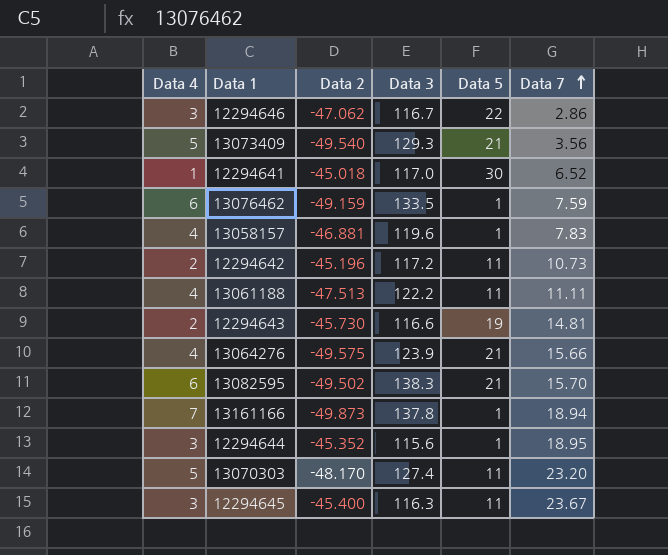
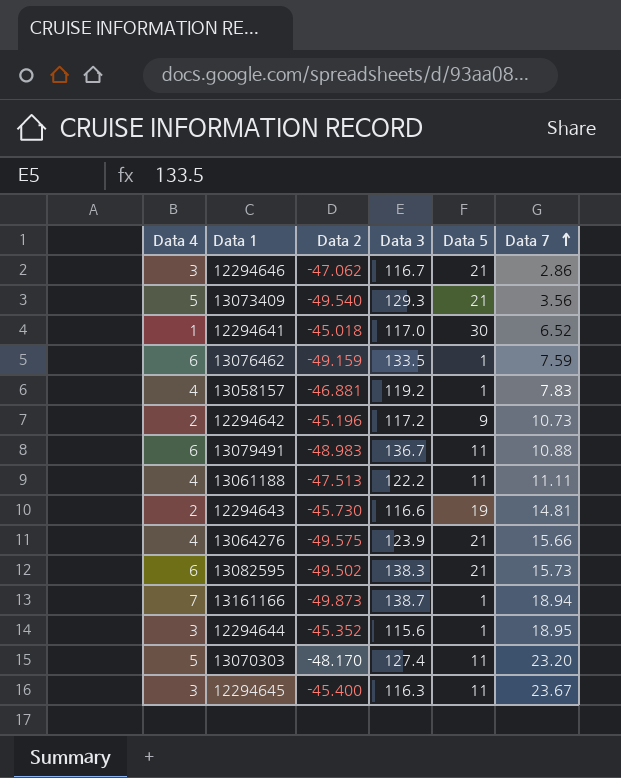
12294646 | Data 5: 22 -> 21
13058157 | Data 3: 119.6 -> 119.2
12294642 | Data 5: 11 -> 9
row 13079491: none -> 6 | -48.983 | 136.7 | 11 | 10.88
13082595 | Data 7: 15.70 -> 15.73
13161166 | Data 3: 137.8 -> 138.7

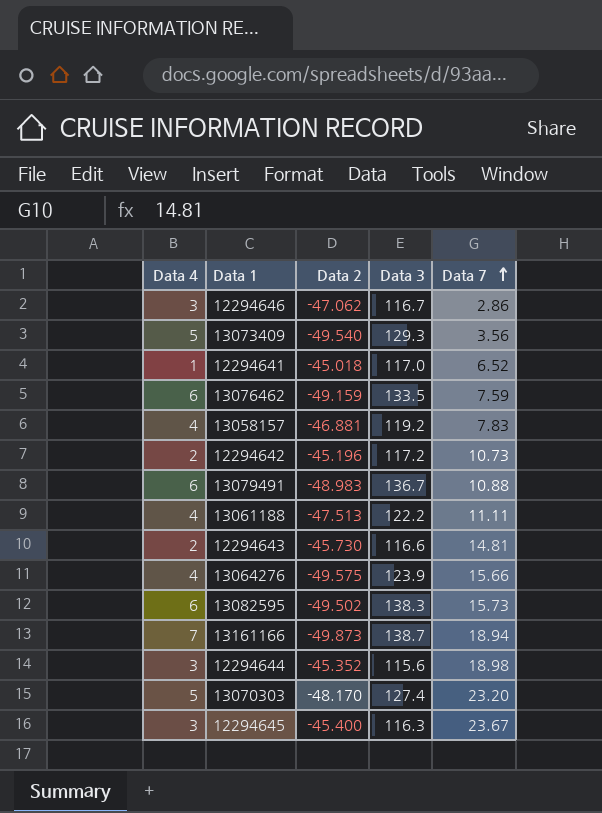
column Data 5 | position: 5 -> none
12294644 | Data 7: 18.95 -> 18.98

